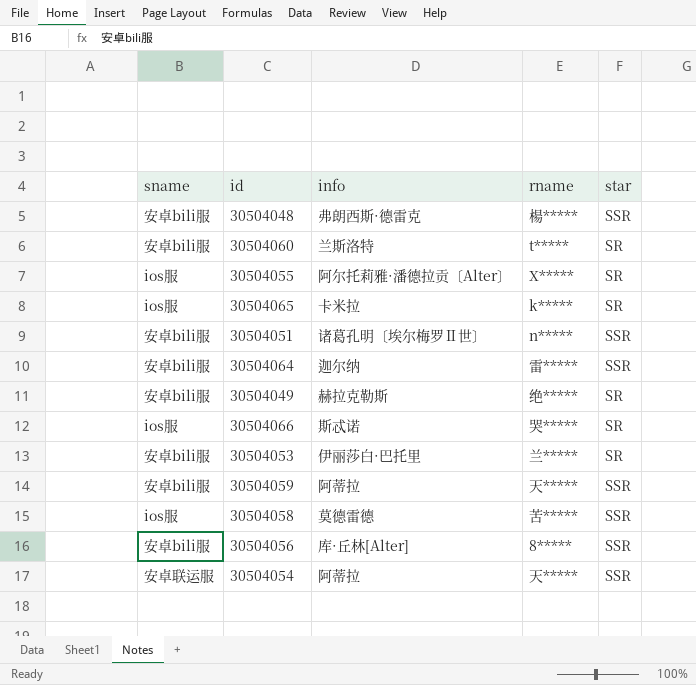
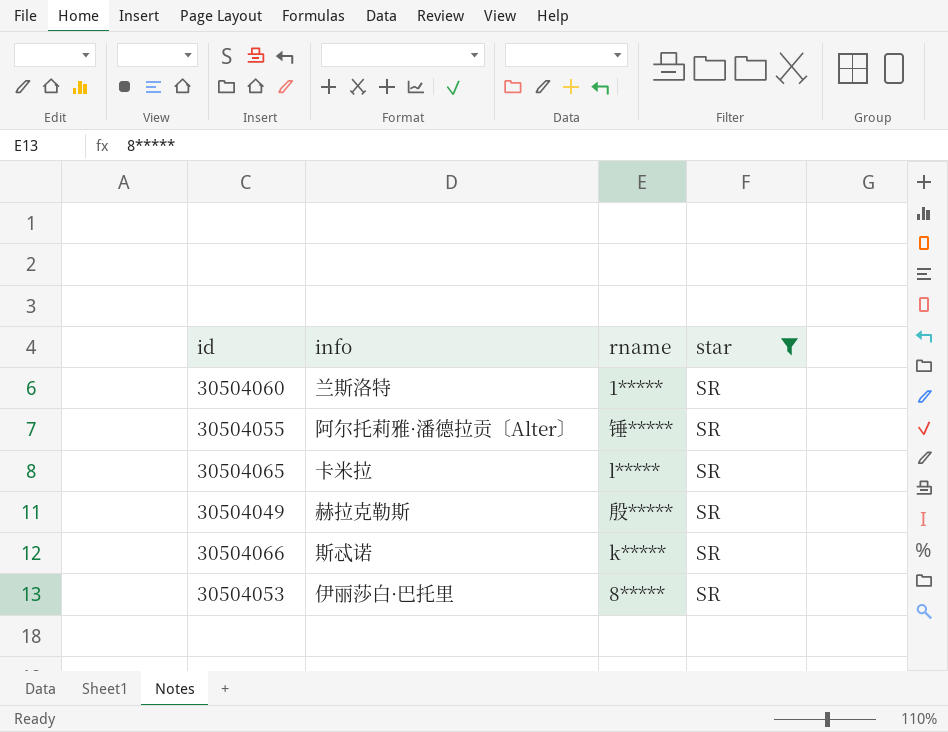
filter: none -> star = SR
column sname | position: 1 -> none
30504060 | rname: t***** -> 1*****
30504055 | rname: X***** -> 锤*****
30504065 | rname: k***** -> l*****
30504049 | rname: 绝***** -> 殷*****
30504066 | rname: 哭***** -> k*****
30504053 | rname: 兰***** -> 8*****

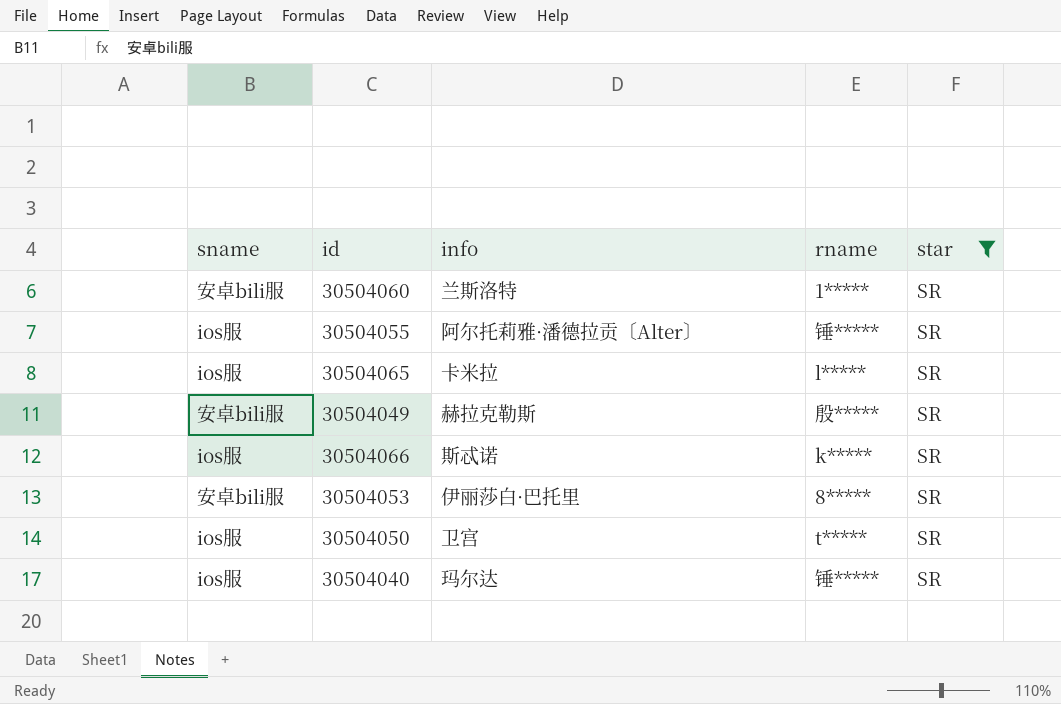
column sname | position: none -> 1
row 30504050: none -> ios服 | 卫宫 | t***** | SR
row 30504040: none -> ios服 | 玛尔达 | 锤***** | SR

